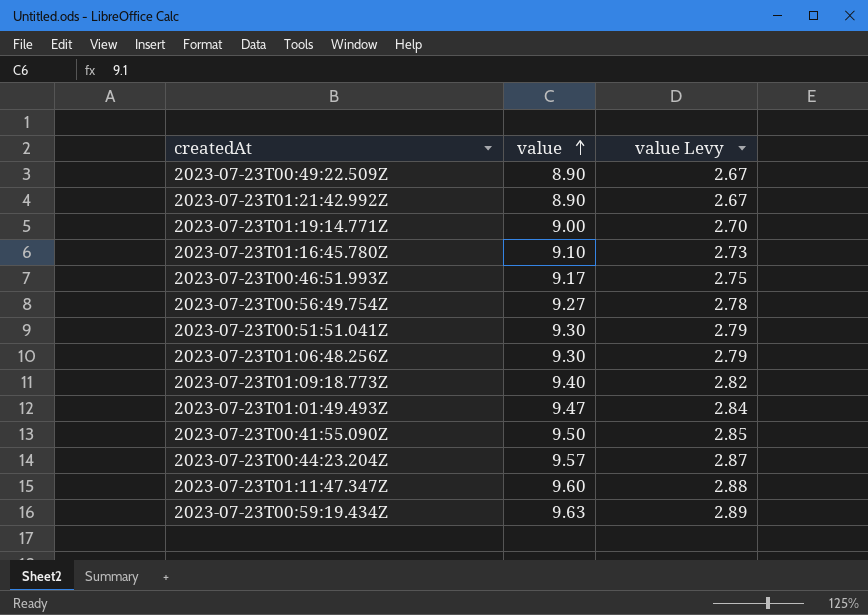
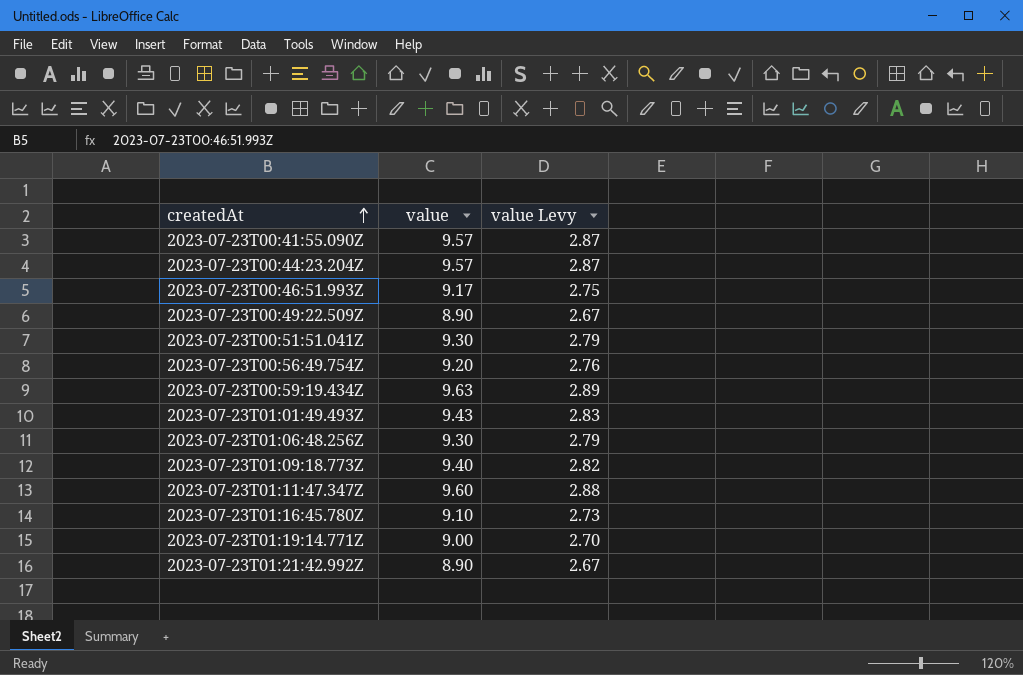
row order: value ascending -> createdAt ascending
2023-07-23T00:41:55.090Z | value: 9.50 -> 9.57
2023-07-23T00:41:55.090Z | value Levy: 2.85 -> 2.87
2023-07-23T00:56:49.754Z | value: 9.27 -> 9.20
2023-07-23T00:56:49.754Z | value Levy: 2.78 -> 2.76
2023-07-23T01:01:49.493Z | value: 9.47 -> 9.43
2023-07-23T01:01:49.493Z | value Levy: 2.84 -> 2.83

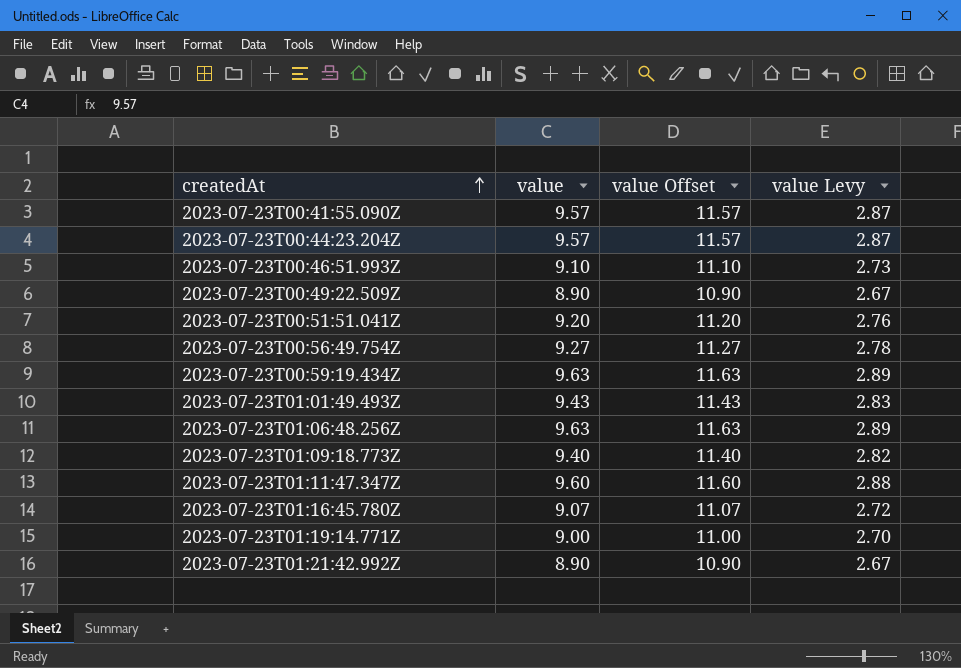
column value Offset | formula: none -> [value] + 2
2023-07-23T00:46:51.993Z | value: 9.17 -> 9.10
2023-07-23T00:46:51.993Z | value Levy: 2.75 -> 2.73
2023-07-23T00:51:51.041Z | value: 9.30 -> 9.20
2023-07-23T00:51:51.041Z | value Levy: 2.79 -> 2.76
2023-07-23T00:56:49.754Z | value: 9.20 -> 9.27
2023-07-23T00:56:49.754Z | value Levy: 2.76 -> 2.78
2023-07-23T01:06:48.256Z | value: 9.30 -> 9.63
2023-07-23T01:06:48.256Z | value Levy: 2.79 -> 2.89
2023-07-23T01:16:45.780Z | value: 9.10 -> 9.07
2023-07-23T01:16:45.780Z | value Levy: 2.73 -> 2.72

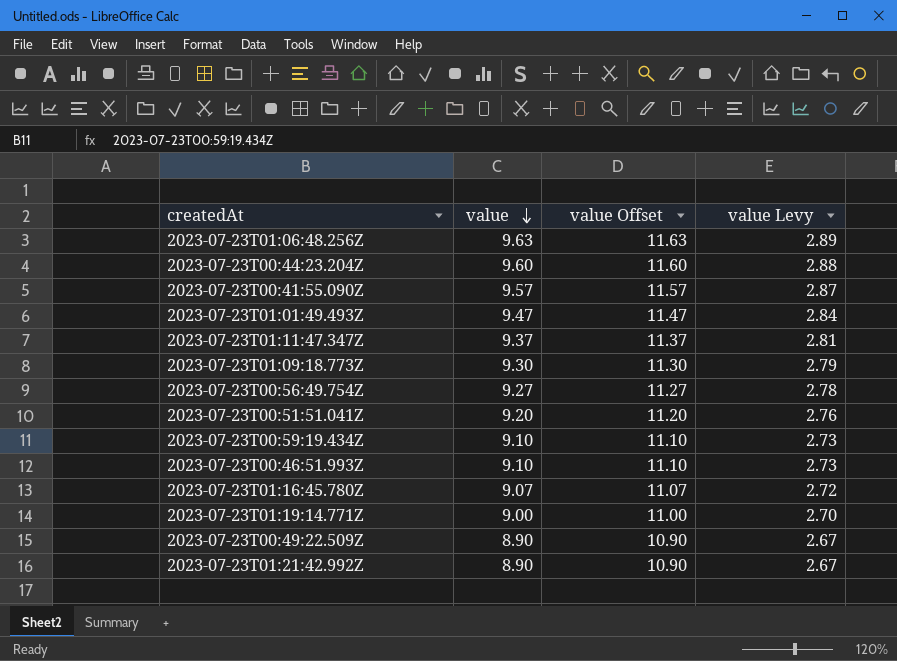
row order: createdAt ascending -> value descending
2023-07-23T00:44:23.204Z | value: 9.57 -> 9.60
2023-07-23T00:44:23.204Z | value Offset: 11.57 -> 11.60
2023-07-23T00:44:23.204Z | value Levy: 2.87 -> 2.88
2023-07-23T01:01:49.493Z | value: 9.43 -> 9.47
2023-07-23T01:01:49.493Z | value Offset: 11.43 -> 11.47
2023-07-23T01:01:49.493Z | value Levy: 2.83 -> 2.84
2023-07-23T01:11:47.347Z | value: 9.60 -> 9.37
2023-07-23T01:11:47.347Z | value Offset: 11.60 -> 11.37
2023-07-23T01:11:47.347Z | value Levy: 2.88 -> 2.81
2023-07-23T01:09:18.773Z | value: 9.40 -> 9.30
2023-07-23T01:09:18.773Z | value Offset: 11.40 -> 11.30
2023-07-23T01:09:18.773Z | value Levy: 2.82 -> 2.79
2023-07-23T00:59:19.434Z | value: 9.63 -> 9.10
2023-07-23T00:59:19.434Z | value Offset: 11.63 -> 11.10
2023-07-23T00:59:19.434Z | value Levy: 2.89 -> 2.73

